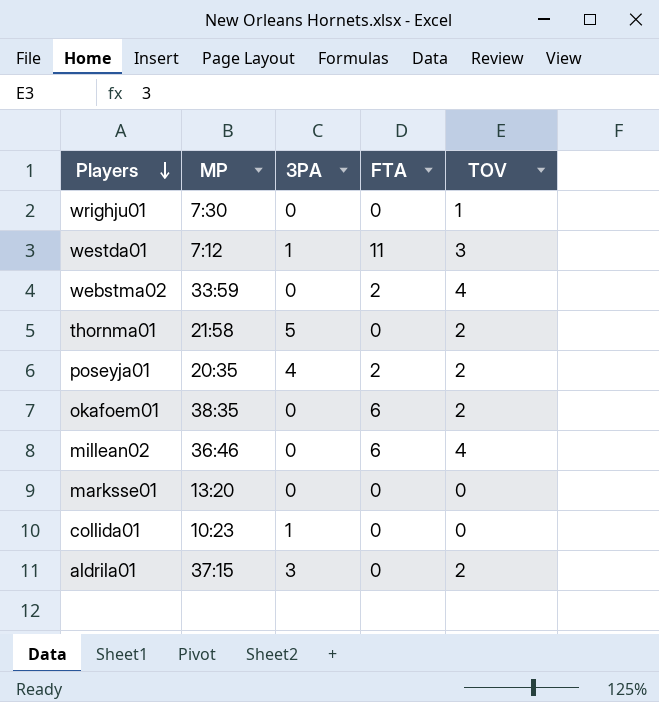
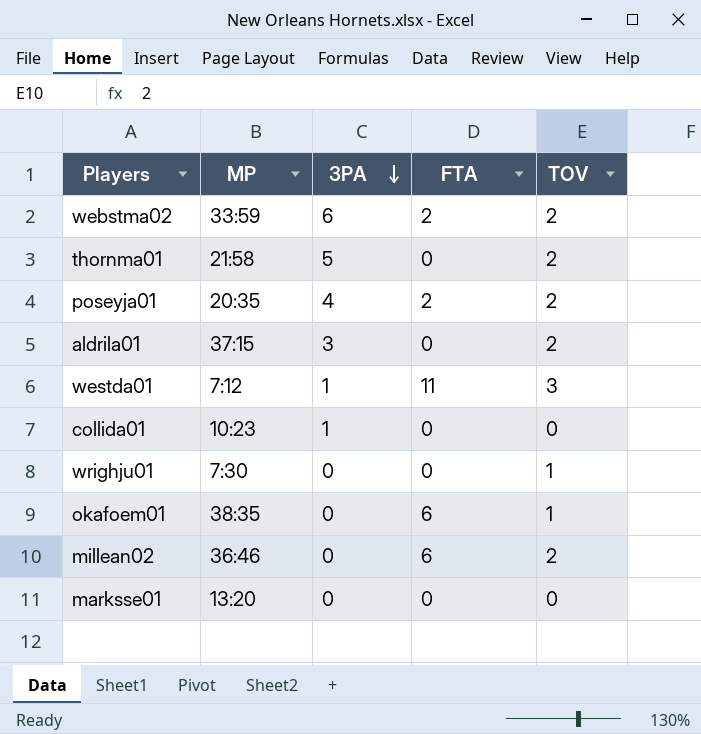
row order: Players descending -> 3PA descending
webstma02 | 3PA: 0 -> 6
webstma02 | TOV: 4 -> 2
okafoem01 | TOV: 2 -> 1
millean02 | TOV: 4 -> 2

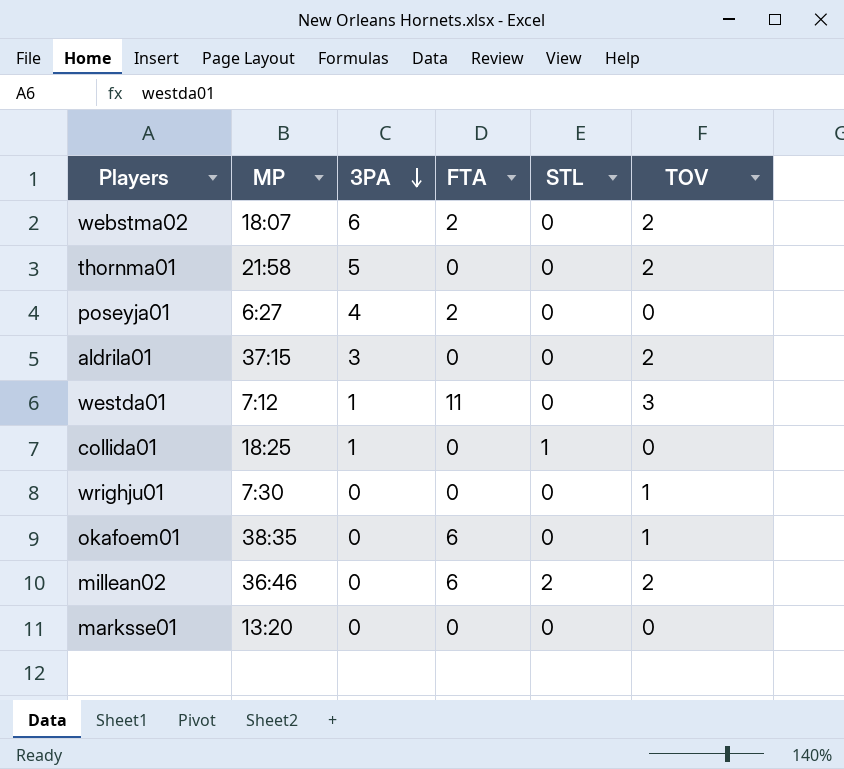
column STL | position: none -> 5
webstma02 | MP: 33:59 -> 18:07
poseyja01 | MP: 20:35 -> 6:27
poseyja01 | TOV: 2 -> 0
collida01 | MP: 10:23 -> 18:25

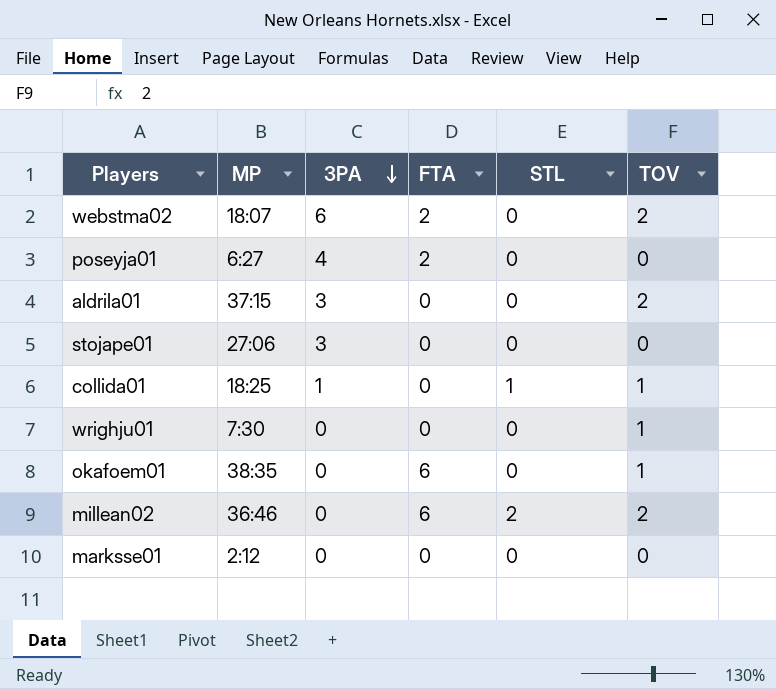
row thornma01: 21:58 | 5 | 0 | 0 | 2 -> none
row westda01: 7:12 | 1 | 11 | 0 | 3 -> none
row stojape01: none -> 27:06 | 3 | 0 | 0 | 0
collida01 | TOV: 0 -> 1
marksse01 | MP: 13:20 -> 2:12

